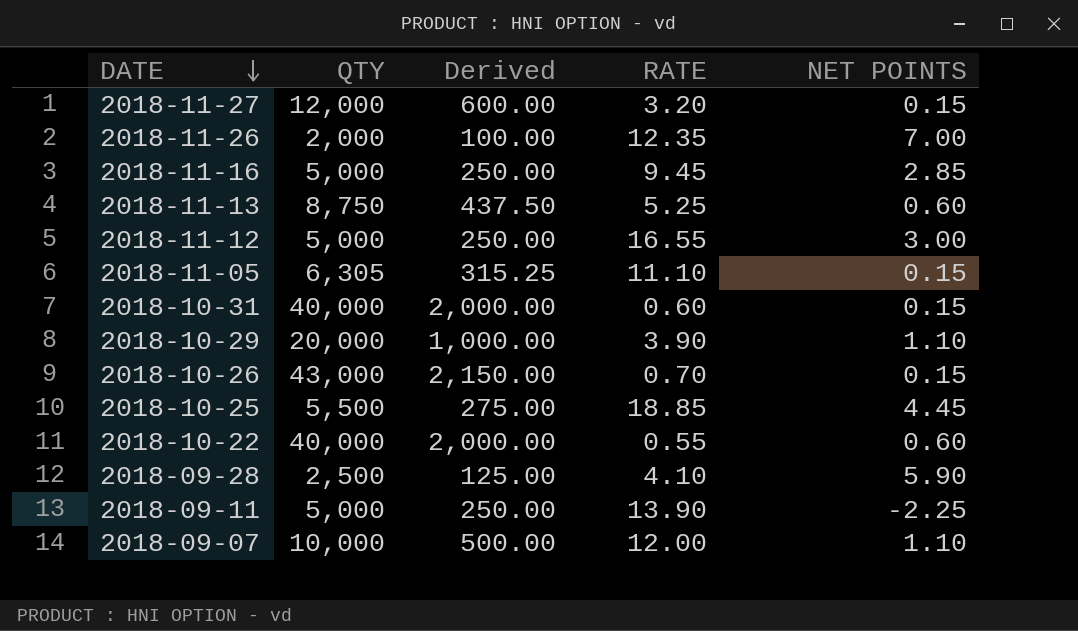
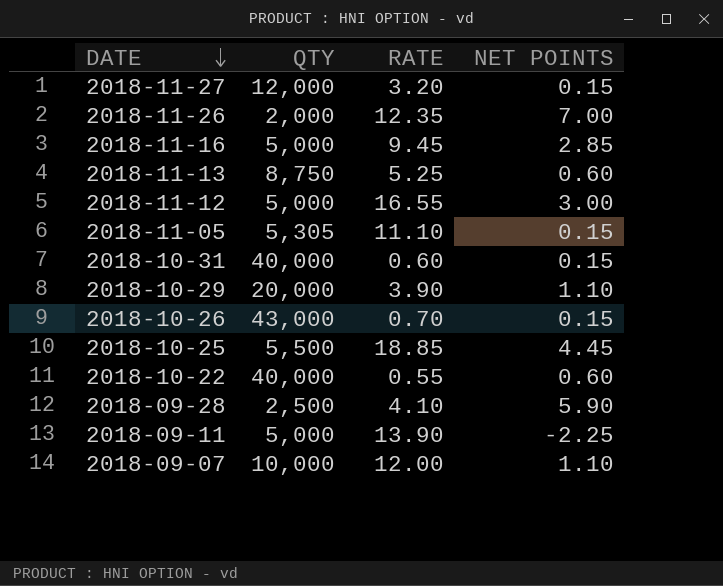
column Derived | formula: [QTY] * 0.05 -> none
2018-11-05 | QTY: 6,305 -> 5,305

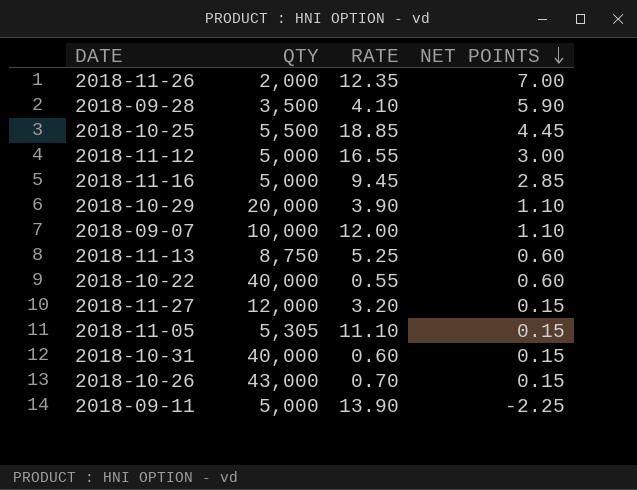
row order: DATE descending -> NET POINTS descending
2018-09-28 | QTY: 2,500 -> 3,500

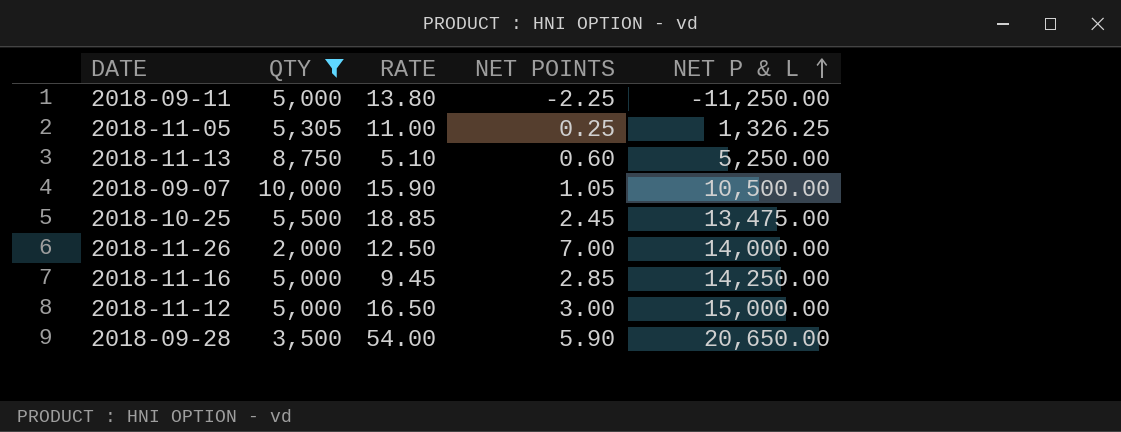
filter: none -> QTY <= 10,000
row order: NET POINTS descending -> NET P & L ascending
column NET P & L | formula: none -> [QTY] * [NET POINTS]
2018-09-11 | RATE: 13.90 -> 13.80
2018-11-05 | RATE: 11.10 -> 11.00
2018-11-05 | NET POINTS: 0.15 -> 0.25
2018-11-13 | RATE: 5.25 -> 5.10
2018-09-07 | RATE: 12.00 -> 15.90
2018-09-07 | NET POINTS: 1.10 -> 1.05
2018-10-25 | NET POINTS: 4.45 -> 2.45
2018-11-26 | RATE: 12.35 -> 12.50
2018-11-12 | RATE: 16.55 -> 16.50
2018-09-28 | RATE: 4.10 -> 54.00

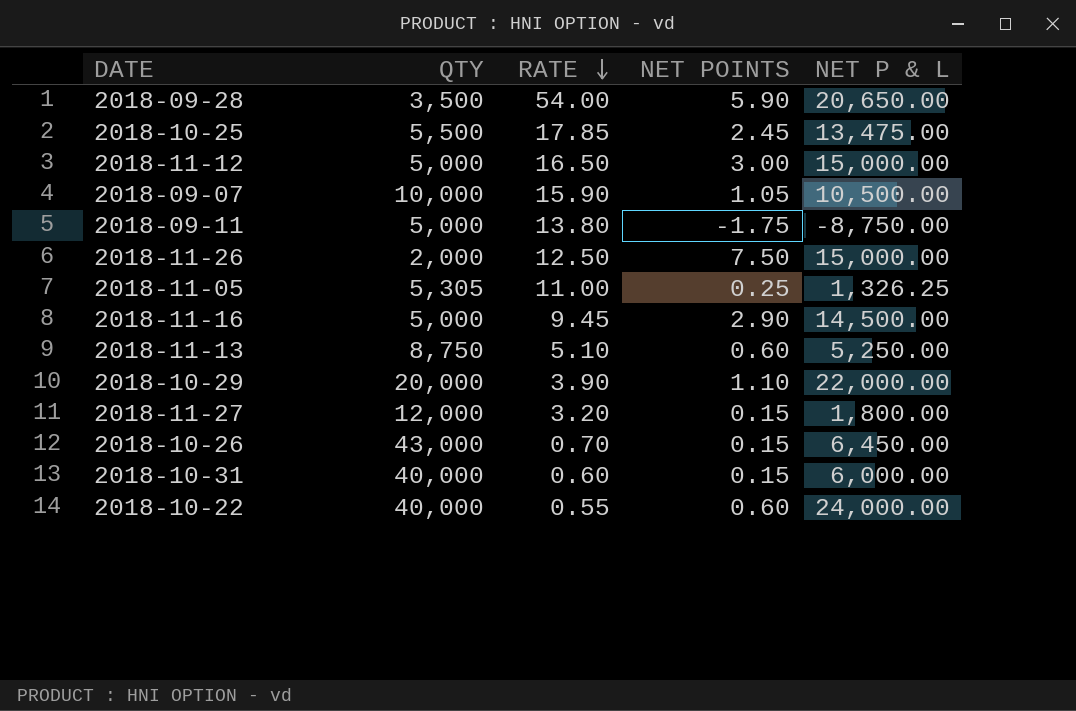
filter: QTY <= 10,000 -> none
row order: NET P & L ascending -> RATE descending
2018-10-25 | RATE: 18.85 -> 17.85
2018-09-11 | NET POINTS: -2.25 -> -1.75
2018-09-11 | NET P & L: -11,250.00 -> -8,750.00
2018-11-26 | NET POINTS: 7.00 -> 7.50
2018-11-26 | NET P & L: 14,000.00 -> 15,000.00
2018-11-16 | NET POINTS: 2.85 -> 2.90
2018-11-16 | NET P & L: 14,250.00 -> 14,500.00

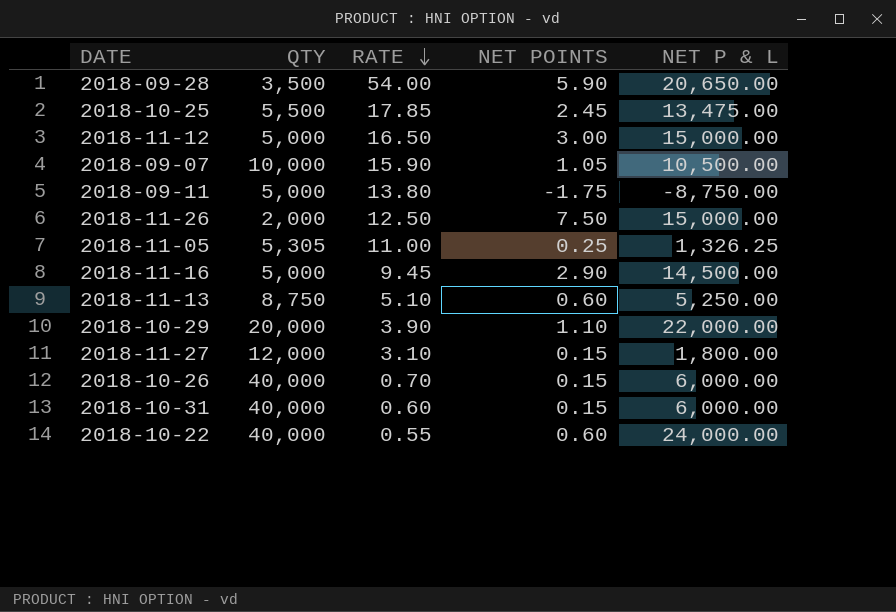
2018-11-27 | RATE: 3.20 -> 3.10
2018-10-26 | QTY: 43,000 -> 40,000
2018-10-26 | NET P & L: 6,450.00 -> 6,000.00

